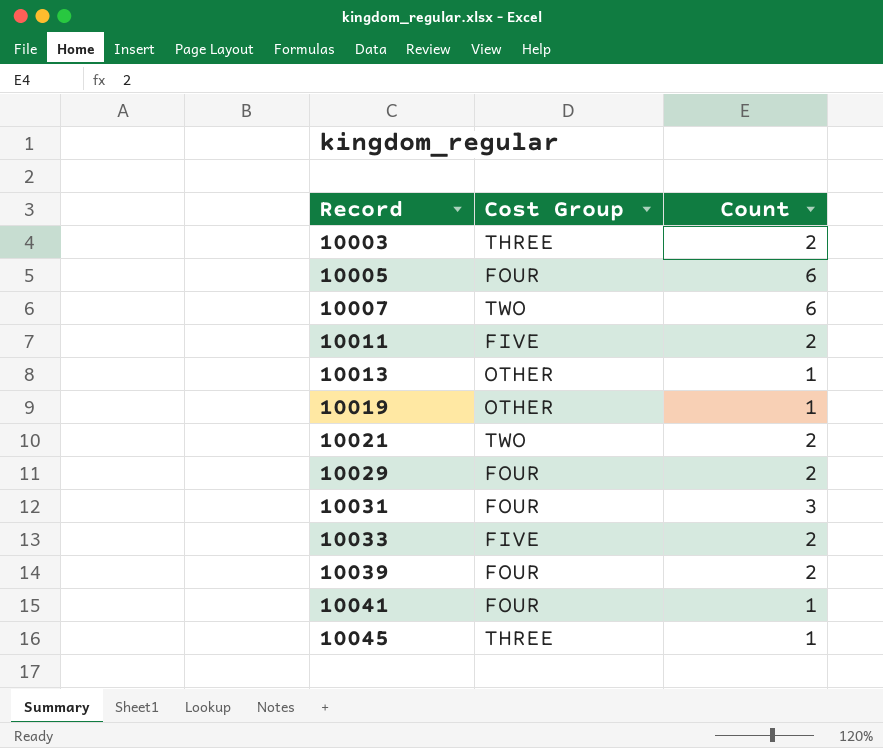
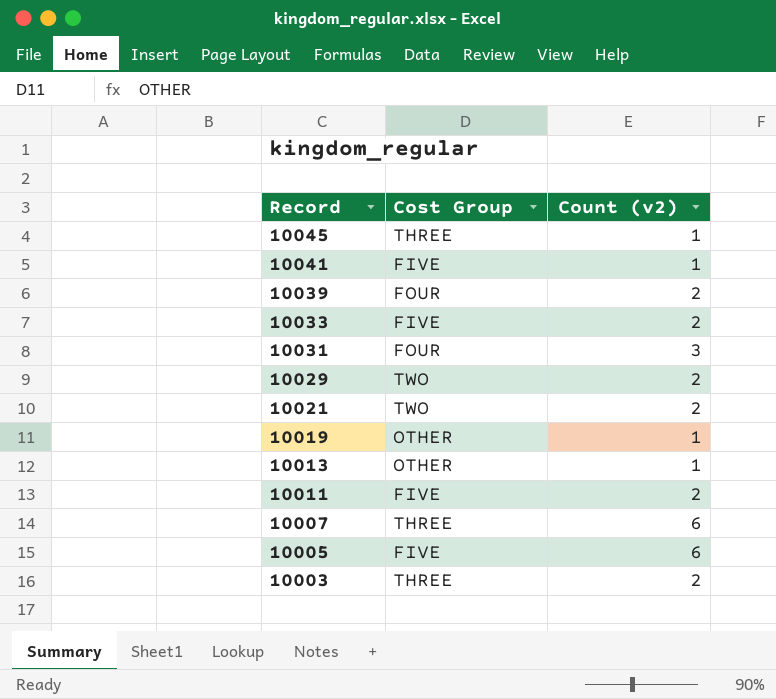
row order: Record ascending -> Record descending
column name: Count -> Count (v2)
10041 | Cost Group: FOUR -> FIVE
10029 | Cost Group: FOUR -> TWO
10007 | Cost Group: TWO -> THREE
10005 | Cost Group: FOUR -> FIVE

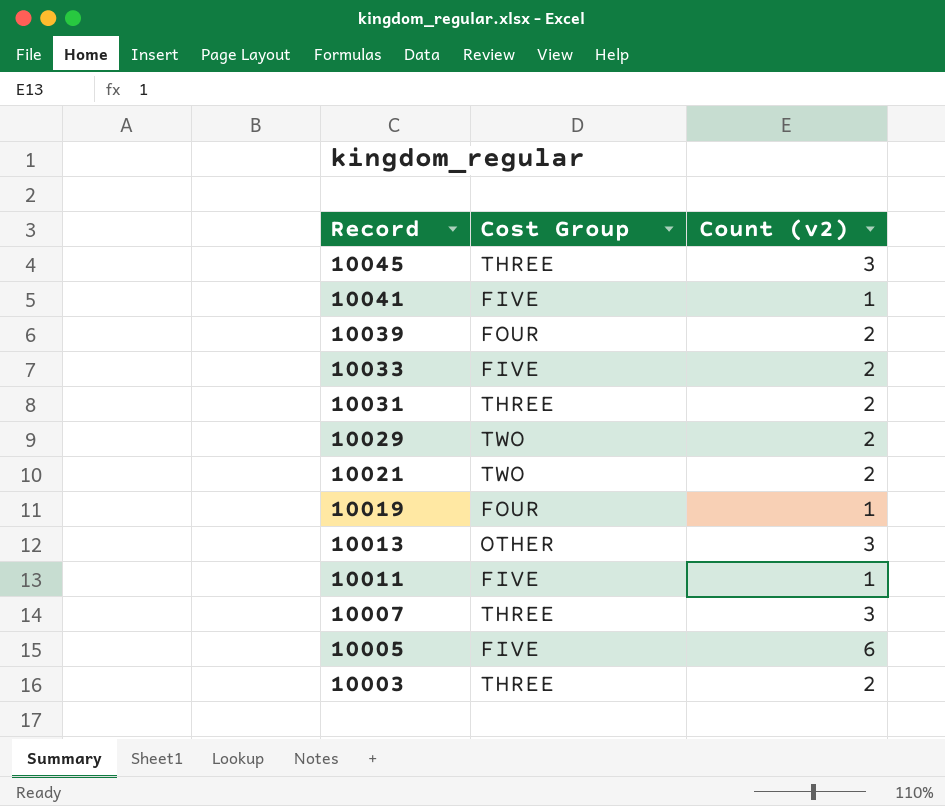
10045 | Count (v2): 1 -> 3
10031 | Cost Group: FOUR -> THREE
10031 | Count (v2): 3 -> 2
10019 | Cost Group: OTHER -> FOUR
10013 | Count (v2): 1 -> 3
10011 | Count (v2): 2 -> 1
10007 | Count (v2): 6 -> 3

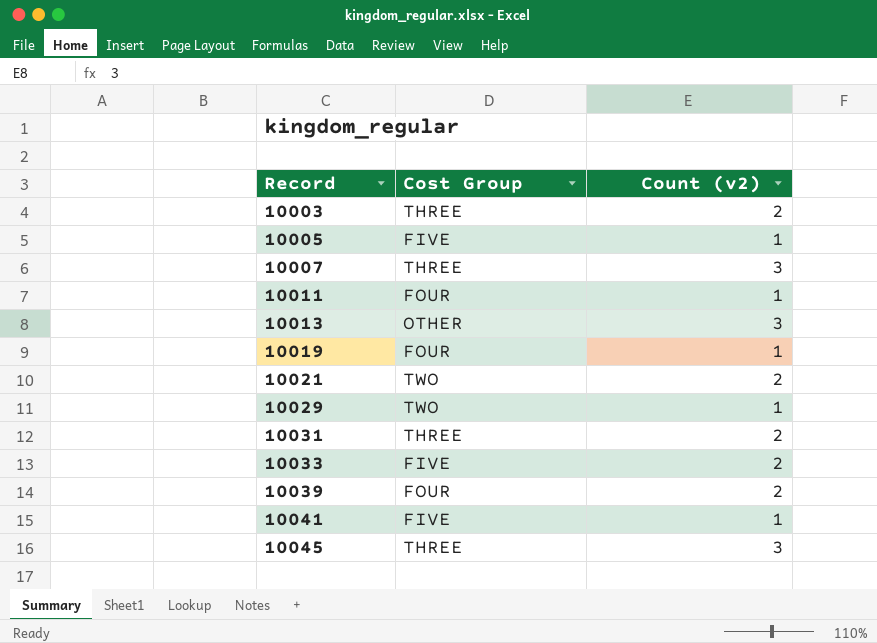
row order: Record descending -> Record ascending
10005 | Count (v2): 6 -> 1
10011 | Cost Group: FIVE -> FOUR
10029 | Count (v2): 2 -> 1

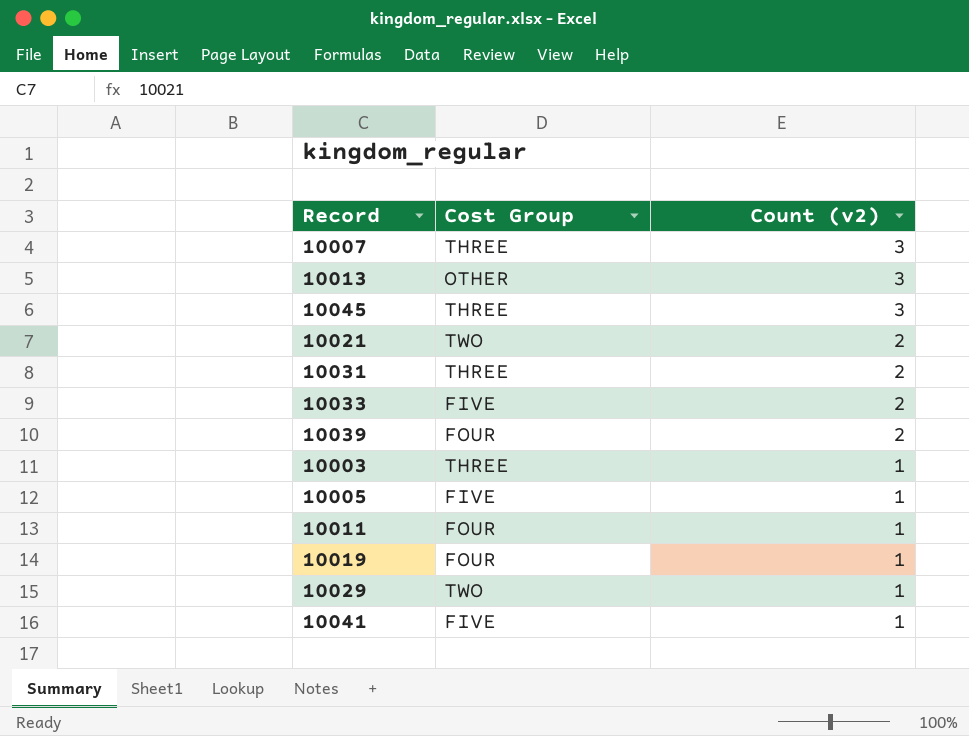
row order: Record ascending -> Count (v2) descending
10003 | Count (v2): 2 -> 1

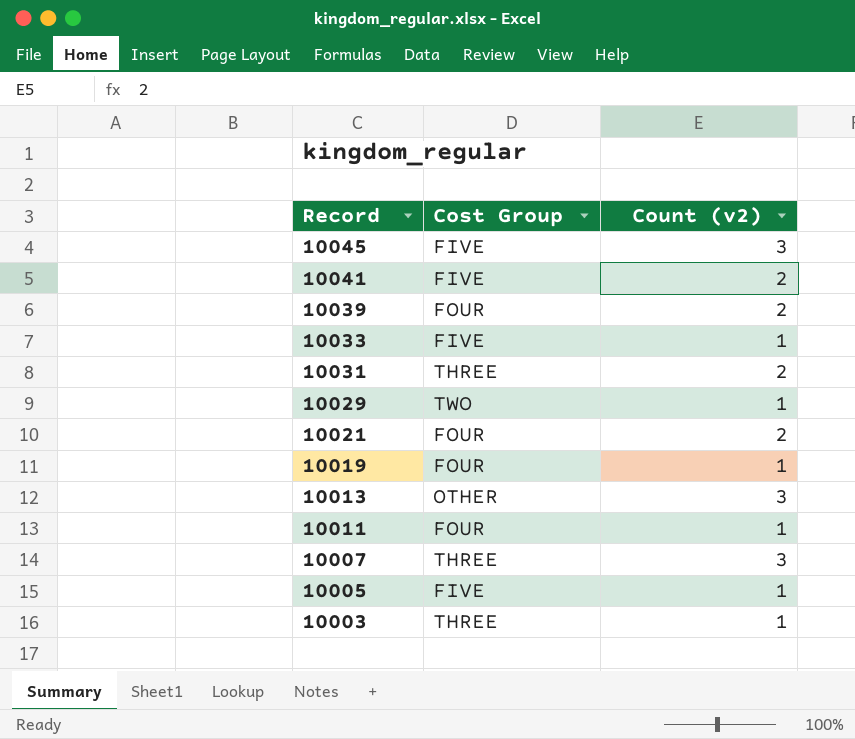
row order: Count (v2) descending -> Record descending
10045 | Cost Group: THREE -> FIVE
10041 | Count (v2): 1 -> 2
10033 | Count (v2): 2 -> 1
10021 | Cost Group: TWO -> FOUR

